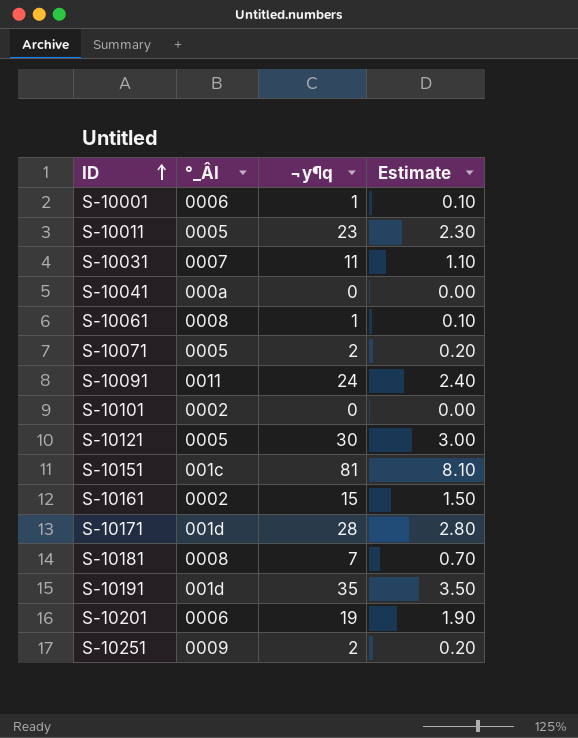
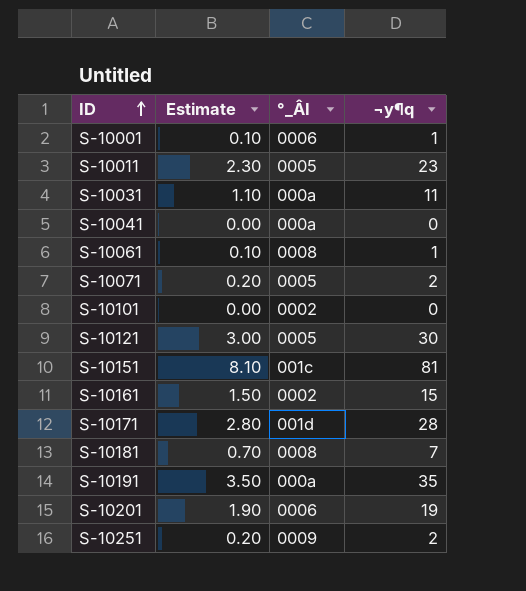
column Estimate | position: 4 -> 2
row S-10091: 0011 | 24 | 2.40 -> none
S-10031 | °_ÂI: 0007 -> 000a
S-10191 | °_ÂI: 001d -> 000a

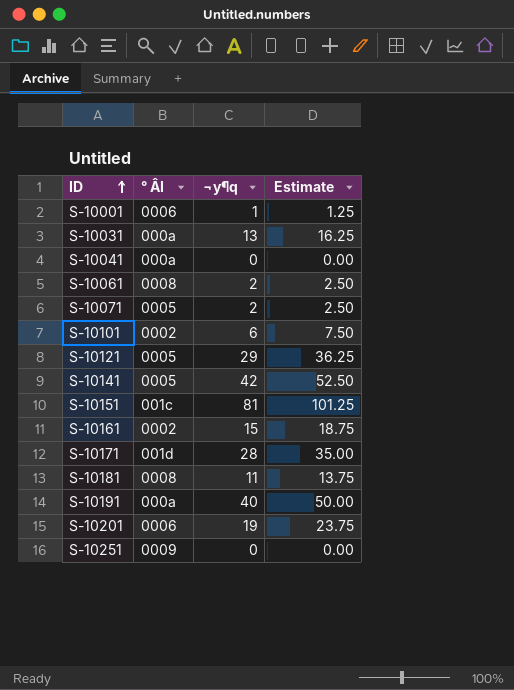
column name: °_ÂI -> ° ÂI
column Estimate | formula: [¬y¶q] * 0.1 -> [¬y¶q] * 1.25
column Estimate | position: 2 -> 4
row S-10011: 2.30 | 0005 | 23 -> none
S-10031 | ¬y¶q: 11 -> 13
S-10061 | ¬y¶q: 1 -> 2
S-10101 | ¬y¶q: 0 -> 6
S-10121 | ¬y¶q: 30 -> 29
row S-10141: none -> 0005 | 42 | 52.50
S-10181 | ¬y¶q: 7 -> 11
S-10191 | ¬y¶q: 35 -> 40
S-10251 | ¬y¶q: 2 -> 0

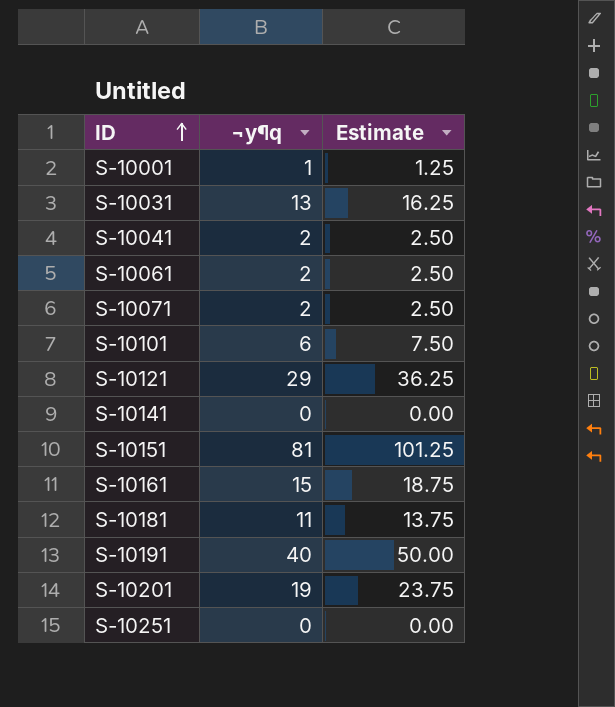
column ° ÂI | position: 2 -> none
row S-10171: 001d | 28 | 35.00 -> none
S-10041 | ¬y¶q: 0 -> 2
S-10041 | Estimate: 0.00 -> 2.50
S-10141 | ¬y¶q: 42 -> 0
S-10141 | Estimate: 52.50 -> 0.00

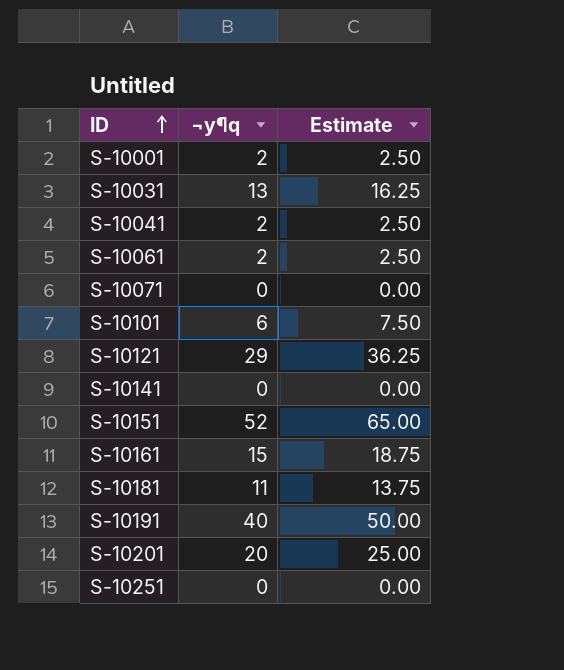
S-10001 | ¬y¶q: 1 -> 2
S-10001 | Estimate: 1.25 -> 2.50
S-10071 | ¬y¶q: 2 -> 0
S-10071 | Estimate: 2.50 -> 0.00
S-10151 | ¬y¶q: 81 -> 52
S-10151 | Estimate: 101.25 -> 65.00
S-10201 | ¬y¶q: 19 -> 20
S-10201 | Estimate: 23.75 -> 25.00

